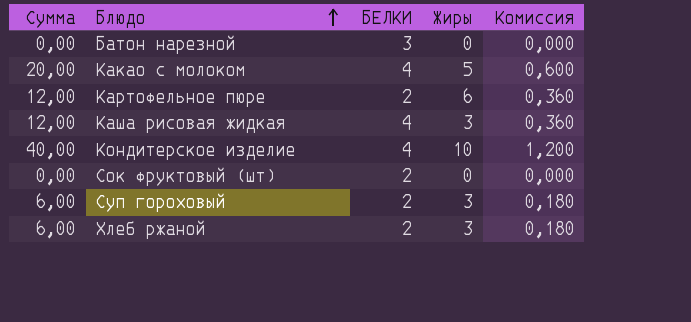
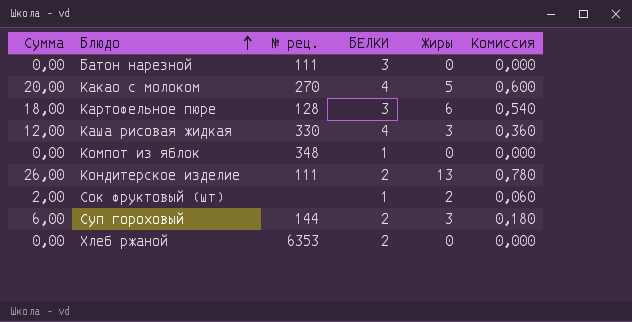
column № рец. | position: none -> 3
Картофельное пюре | Сумма: 12,00 -> 18,00
Картофельное пюре | БЕЛКИ: 2 -> 3
Картофельное пюре | Комиссия: 0,360 -> 0,540
row Компот из яблок: none -> 0,00 | 348 | 1 | 0 | 0,000
Кондитерское изделие | Сумма: 40,00 -> 26,00
Кондитерское изделие | БЕЛКИ: 4 -> 2
Кондитерское изделие | Жиры: 10 -> 13
Кондитерское изделие | Комиссия: 1,200 -> 0,780
Сок фруктовый (шт) | Сумма: 0,00 -> 2,00
Сок фруктовый (шт) | БЕЛКИ: 2 -> 1
Сок фруктовый (шт) | Жиры: 0 -> 2
Сок фруктовый (шт) | Комиссия: 0,000 -> 0,060
Хлеб ржаной | Сумма: 6,00 -> 0,00
Хлеб ржаной | Жиры: 3 -> 0
Хлеб ржаной | Комиссия: 0,180 -> 0,000

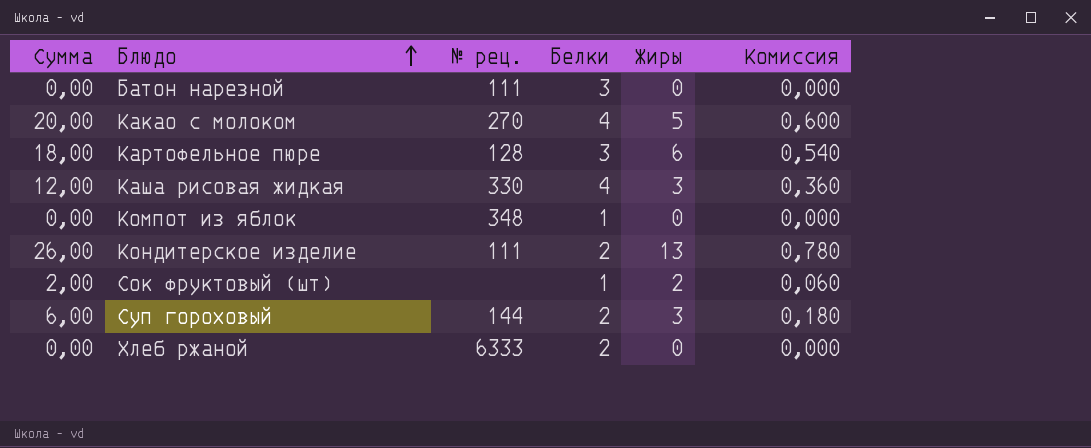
column name: БЕЛКИ -> Белки
Хлеб ржаной | № рец.: 6353 -> 6333

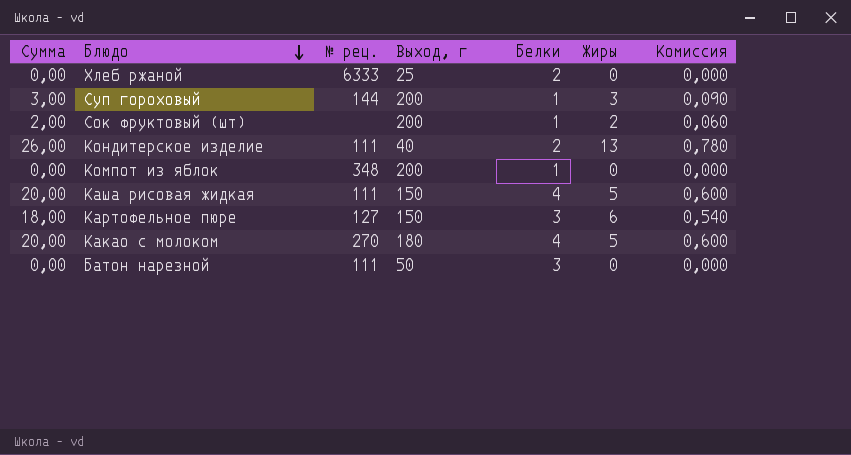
row order: Блюдо ascending -> Блюдо descending
column Выход, г | position: none -> 4
Суп гороховый | Сумма: 6,00 -> 3,00
Суп гороховый | Белки: 2 -> 1
Суп гороховый | Комиссия: 0,180 -> 0,090
Каша рисовая жидкая | Сумма: 12,00 -> 20,00
Каша рисовая жидкая | № рец.: 330 -> 111
Каша рисовая жидкая | Жиры: 3 -> 5
Каша рисовая жидкая | Комиссия: 0,360 -> 0,600
Картофельное пюре | № рец.: 128 -> 127

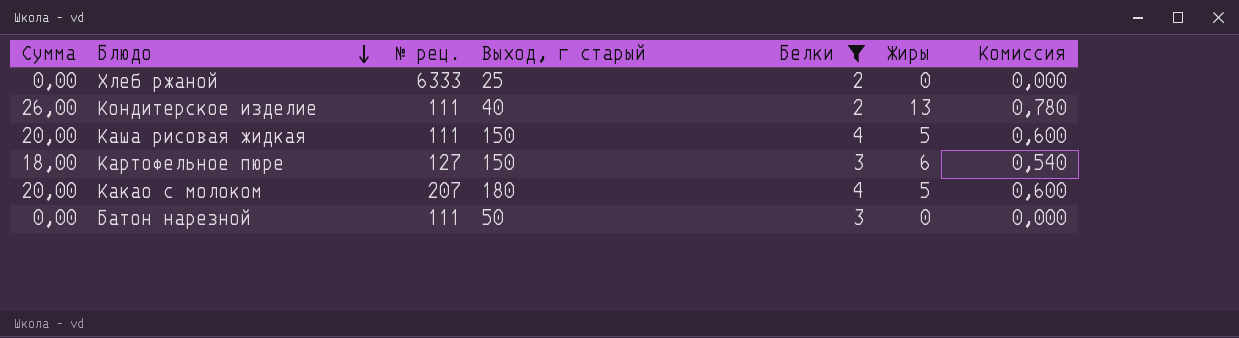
filter: none -> Белки != 1
column name: Выход, г -> Выход, г старый
Какао с молоком | № рец.: 270 -> 207

